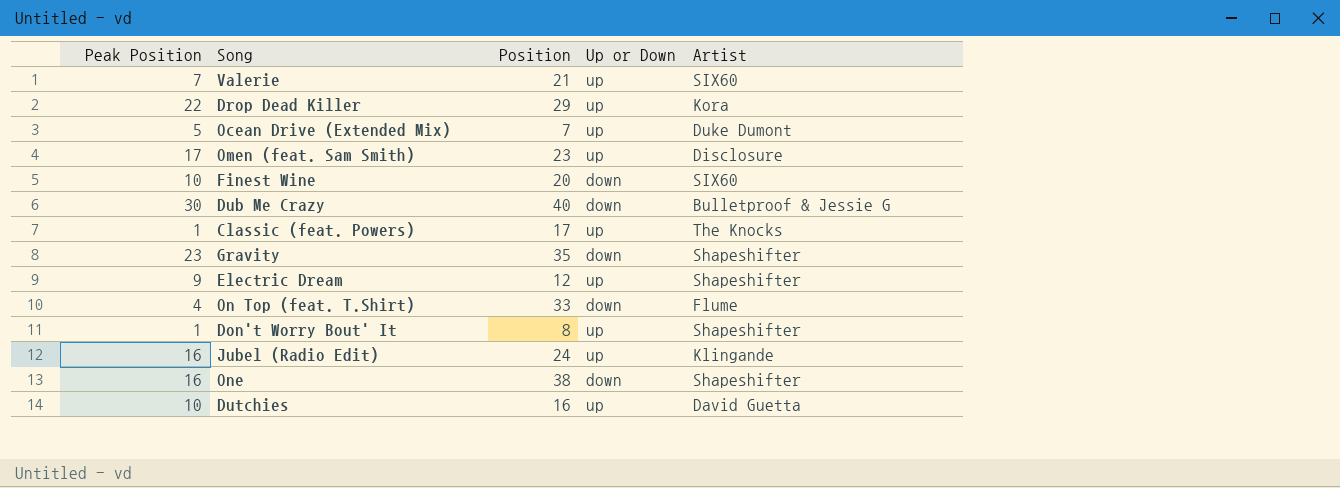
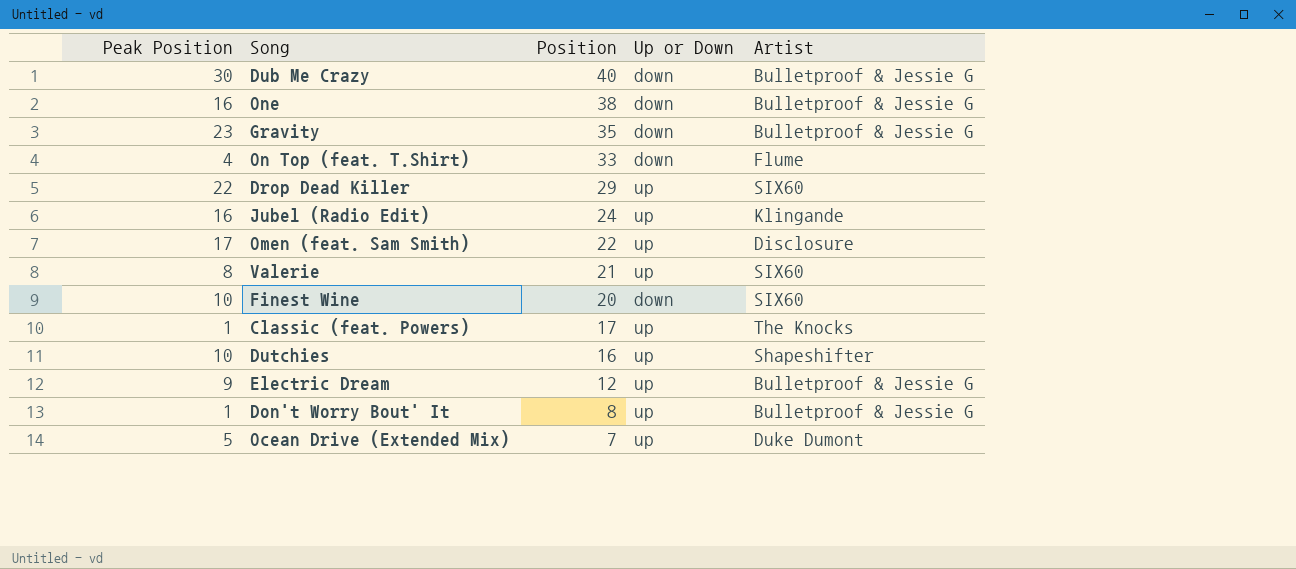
row order: none -> Position descending
One | Artist: Shapeshifter -> Bulletproof & Jessie G
Gravity | Artist: Shapeshifter -> Bulletproof & Jessie G
Drop Dead Killer | Artist: Kora -> SIX60
Omen (feat. Sam Smith) | Position: 23 -> 22
Valerie | Peak Position: 7 -> 8
Dutchies | Artist: David Guetta -> Shapeshifter
Electric Dream | Artist: Shapeshifter -> Bulletproof & Jessie G
Don't Worry Bout' It | Artist: Shapeshifter -> Bulletproof & Jessie G

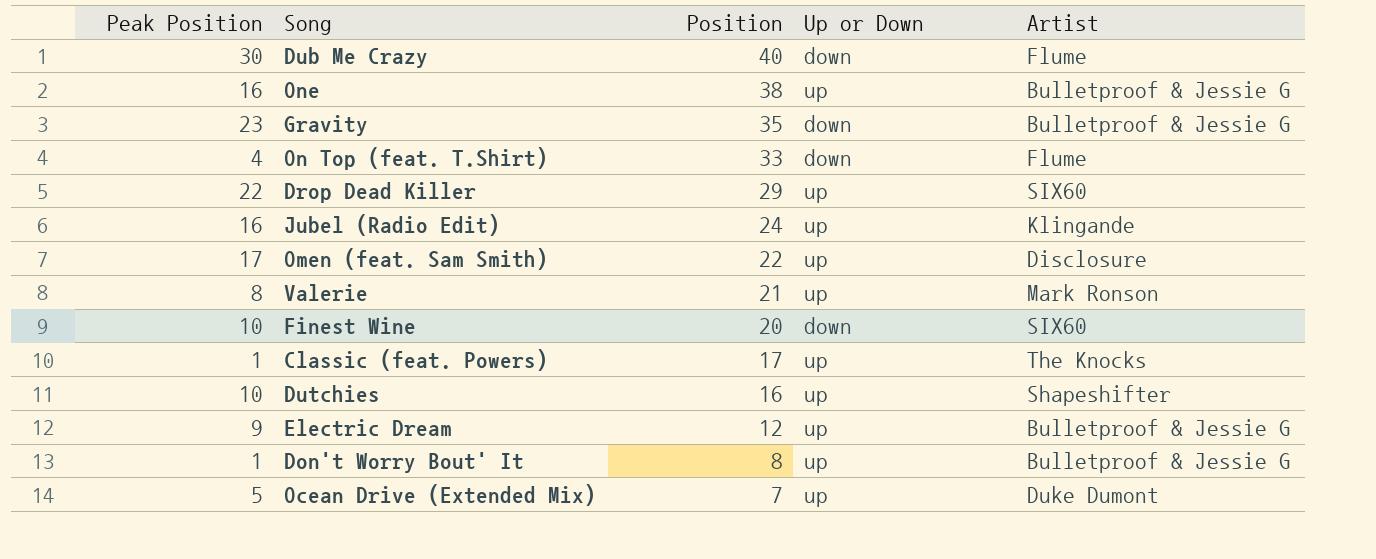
Dub Me Crazy | Artist: Bulletproof & Jessie G -> Flume
One | Up or Down: down -> up
Valerie | Artist: SIX60 -> Mark Ronson

